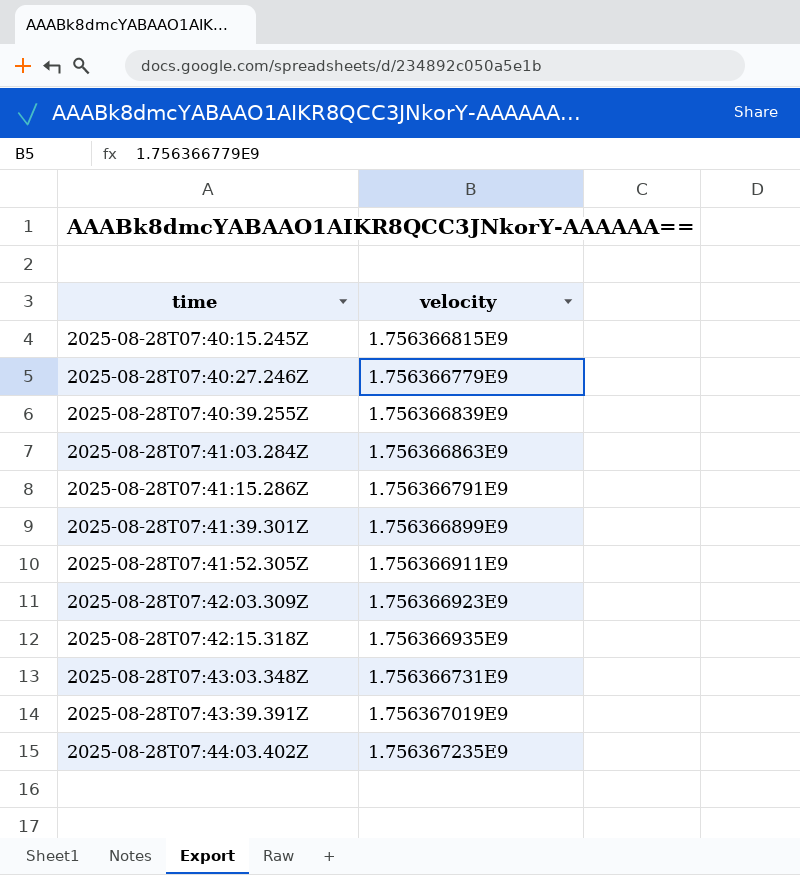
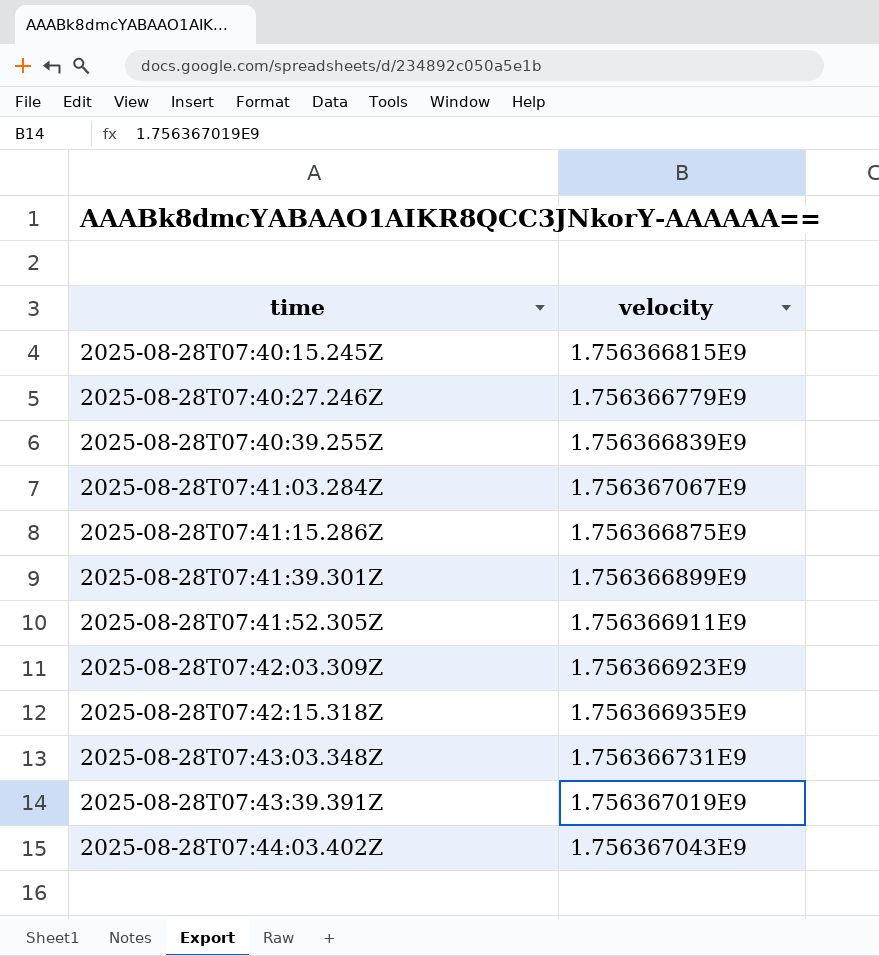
2025-08-28T07:41:03.284Z | velocity: 1.756366863E9 -> 1.756367067E9
2025-08-28T07:41:15.286Z | velocity: 1.756366791E9 -> 1.756366875E9
2025-08-28T07:44:03.402Z | velocity: 1.756367235E9 -> 1.756367043E9

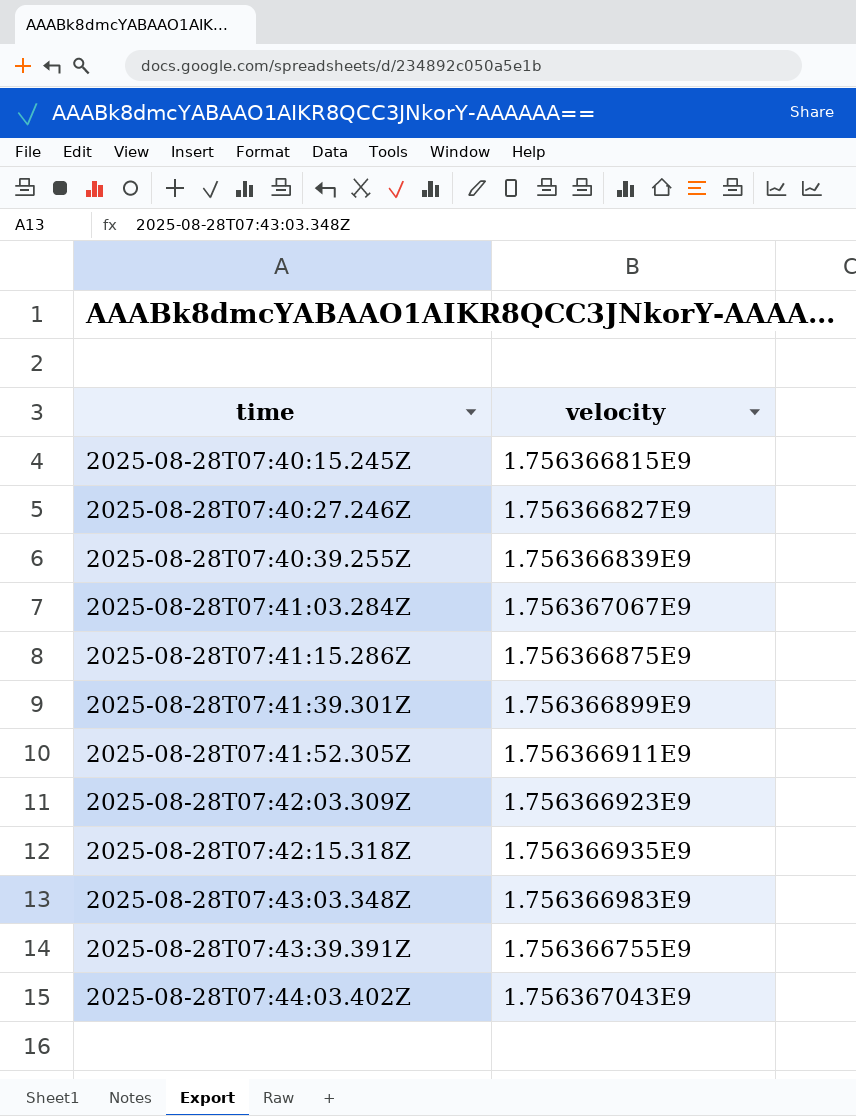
2025-08-28T07:40:27.246Z | velocity: 1.756366779E9 -> 1.756366827E9
2025-08-28T07:43:03.348Z | velocity: 1.756366731E9 -> 1.756366983E9
2025-08-28T07:43:39.391Z | velocity: 1.756367019E9 -> 1.756366755E9

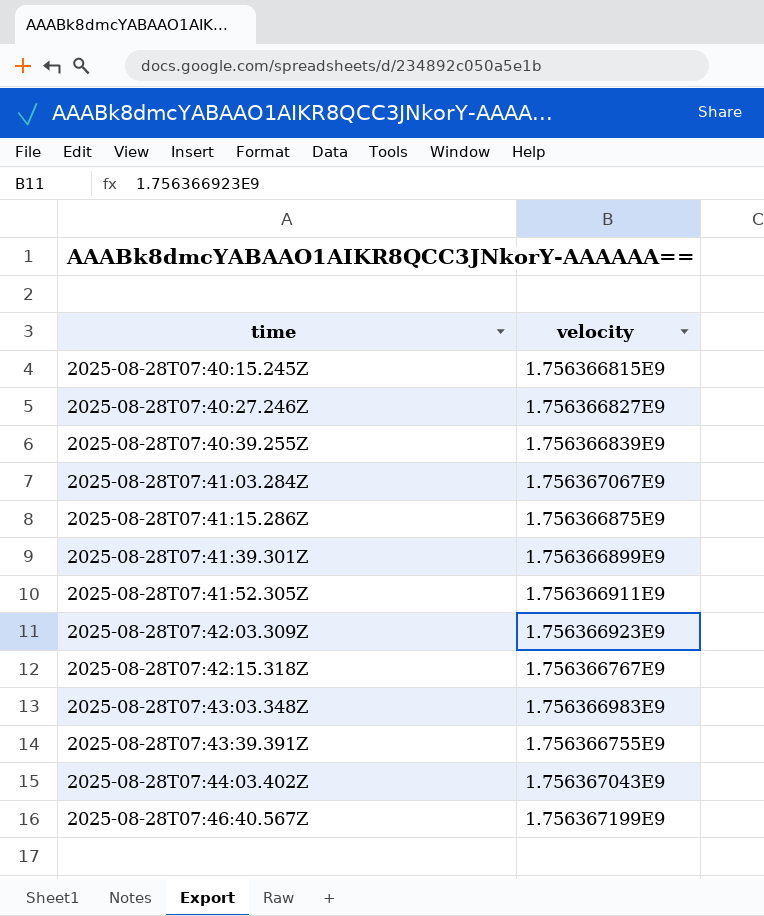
2025-08-28T07:42:15.318Z | velocity: 1.756366935E9 -> 1.756366767E9
row 2025-08-28T07:46:40.567Z: none -> 1.756367199E9

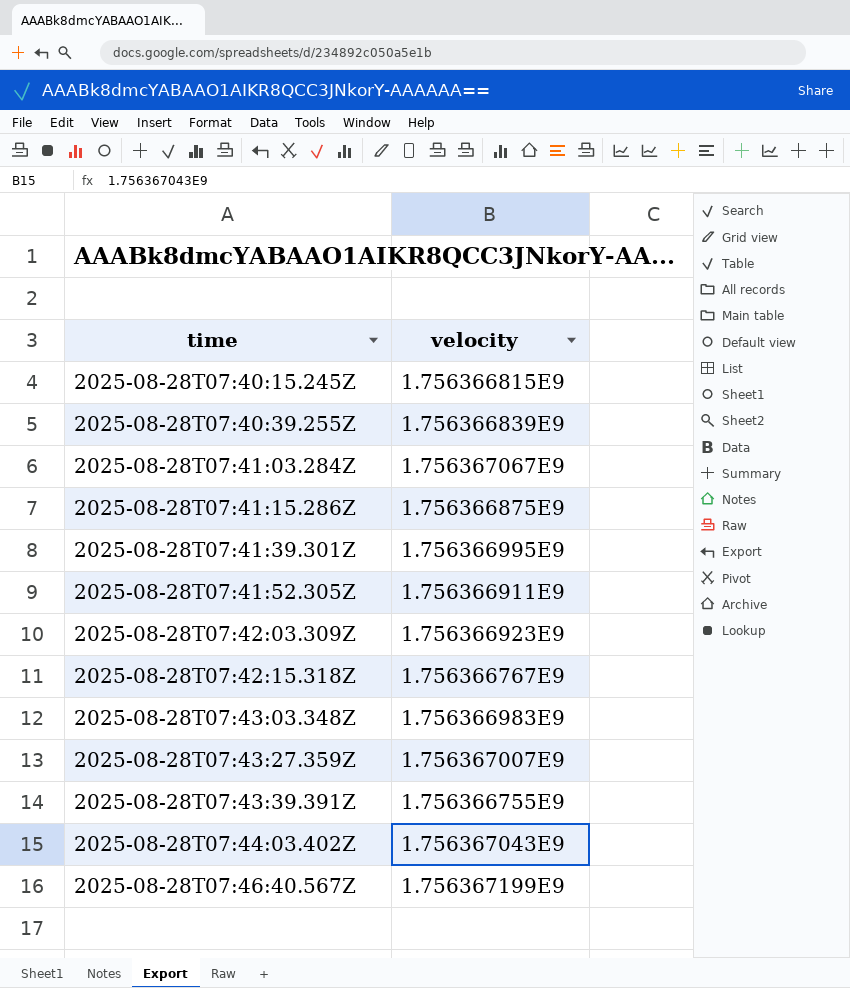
row 2025-08-28T07:40:27.246Z: 1.756366827E9 -> none
2025-08-28T07:41:39.301Z | velocity: 1.756366899E9 -> 1.756366995E9
row 2025-08-28T07:43:27.359Z: none -> 1.756367007E9

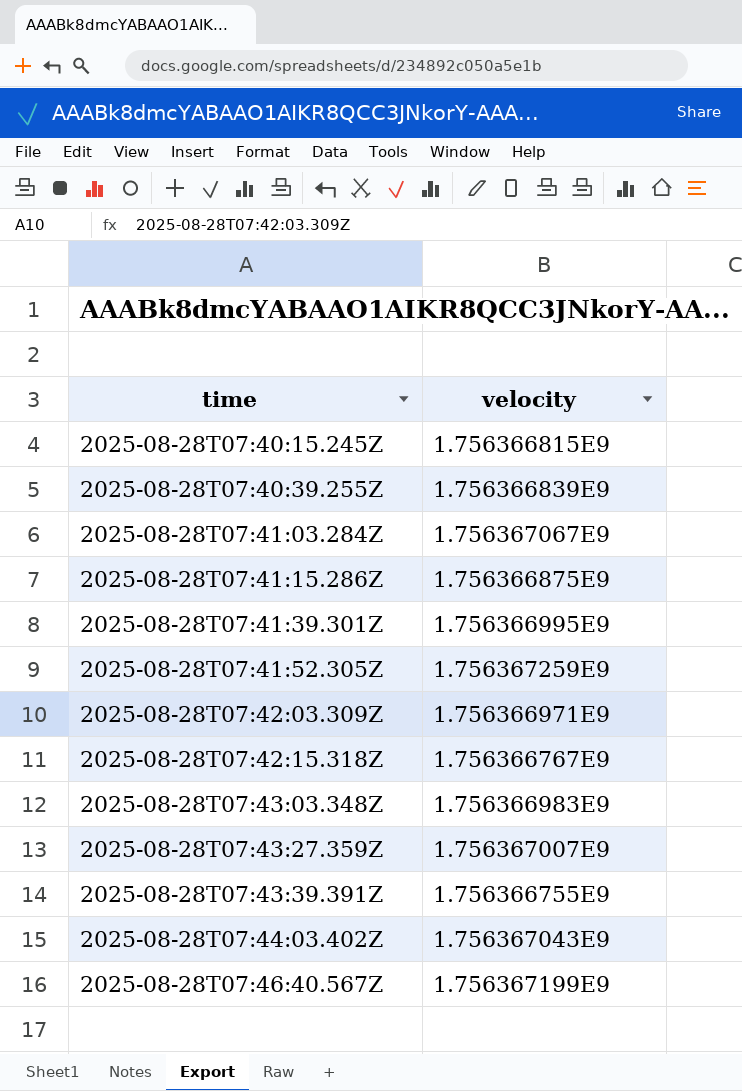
2025-08-28T07:41:52.305Z | velocity: 1.756366911E9 -> 1.756367259E9
2025-08-28T07:42:03.309Z | velocity: 1.756366923E9 -> 1.756366971E9

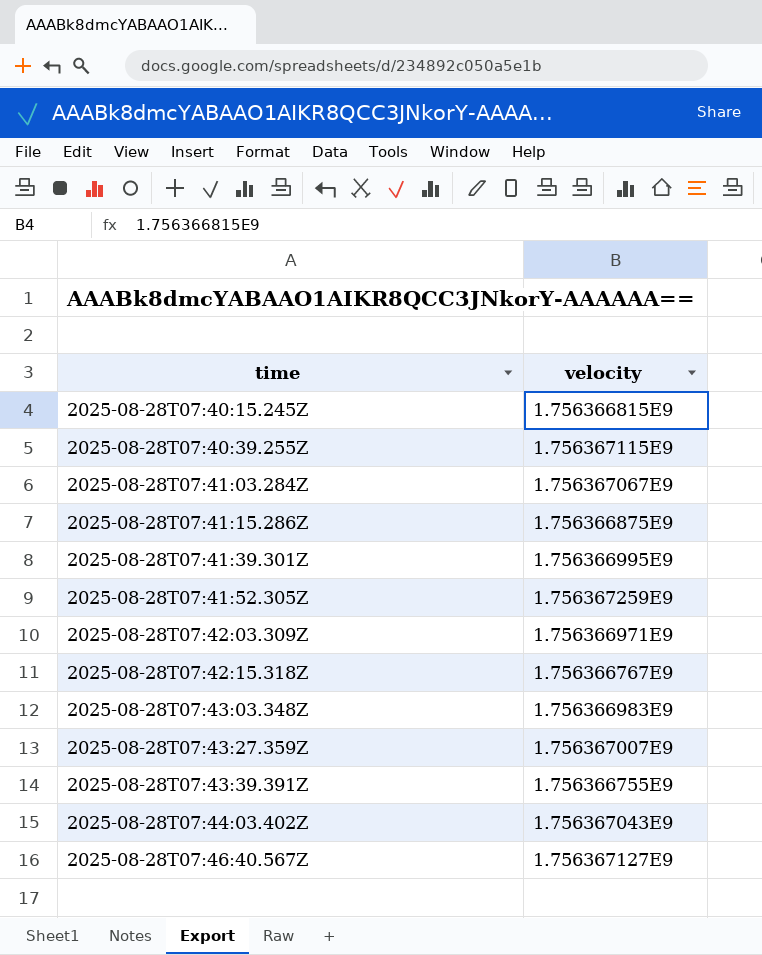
2025-08-28T07:40:39.255Z | velocity: 1.756366839E9 -> 1.756367115E9
2025-08-28T07:46:40.567Z | velocity: 1.756367199E9 -> 1.756367127E9

